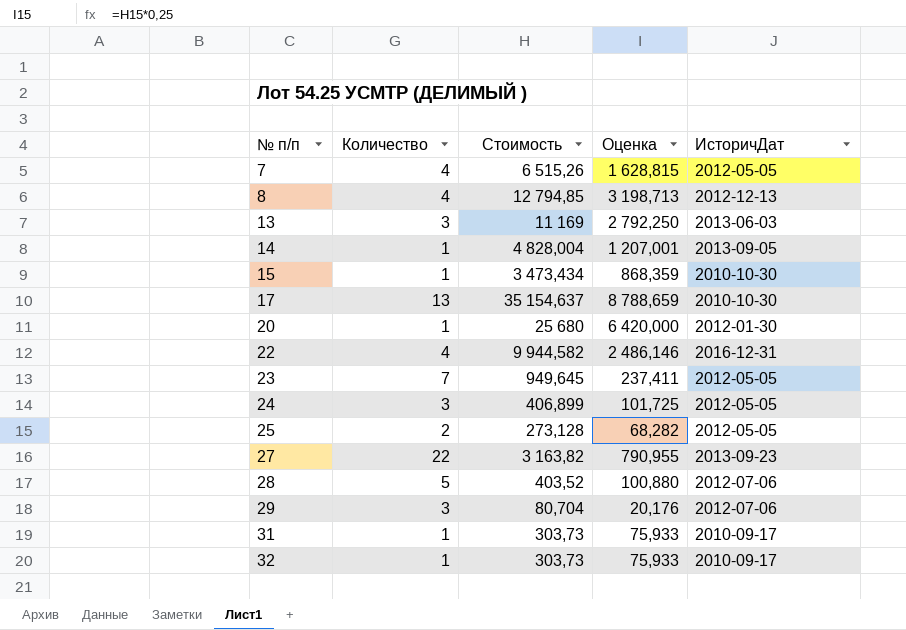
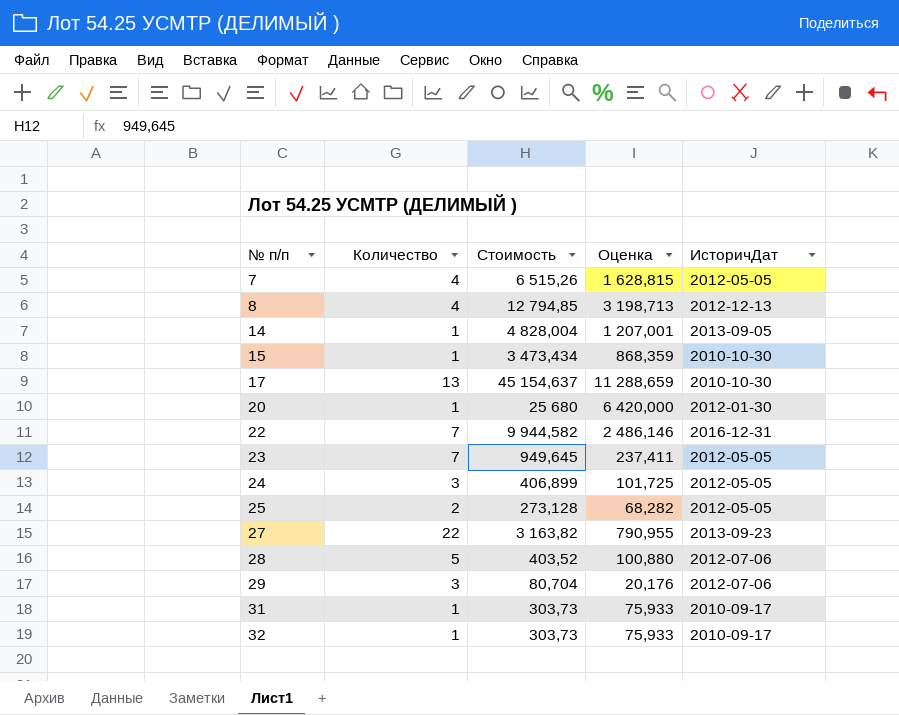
row 13: 3 | 11 169 | 2 792,250 | 2013-06-03 -> none
17 | Стоимость: 35 154,637 -> 45 154,637
17 | Оценка: 8 788,659 -> 11 288,659
22 | Количество: 4 -> 7

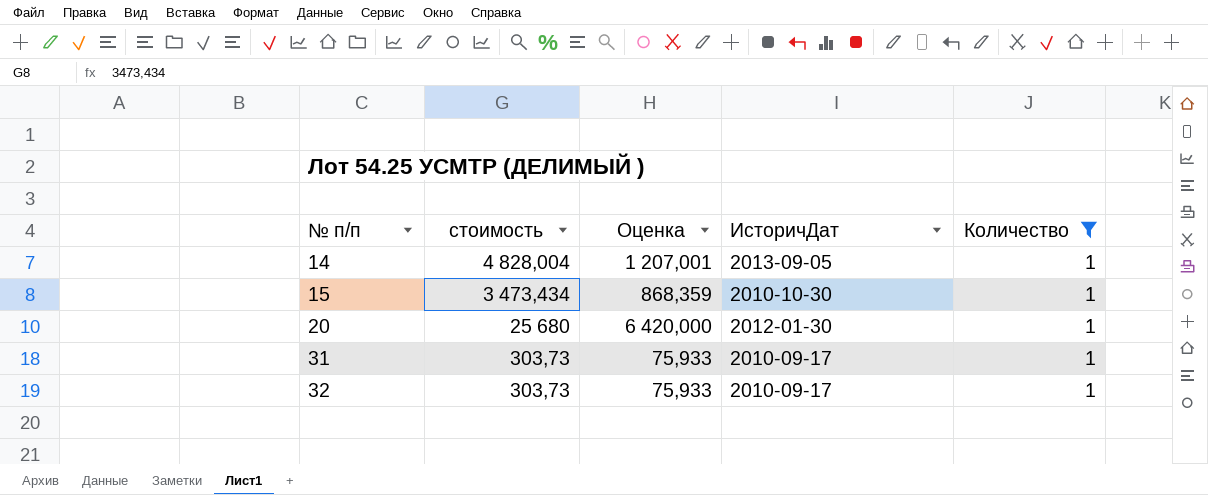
filter: none -> Количество = 1
column name: Стоимость -> стоимость
column Количество | position: 2 -> 5

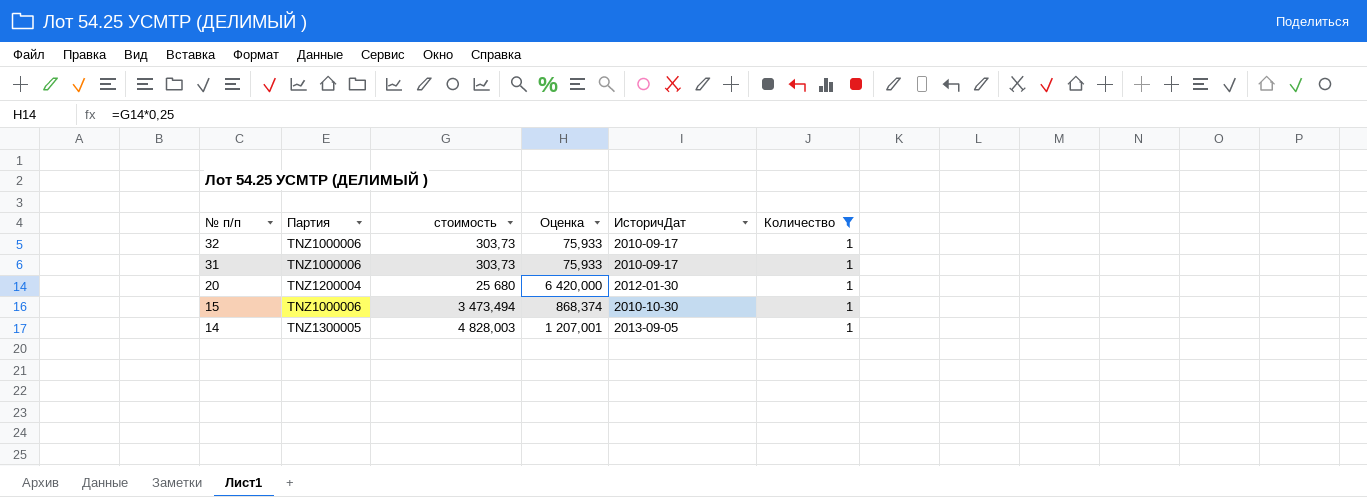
row order: № п/п ascending -> № п/п descending
column Партия | position: none -> 2
15 | стоимость: 3 473,434 -> 3 473,494
15 | Оценка: 868,359 -> 868,374
14 | стоимость: 4 828,004 -> 4 828,003

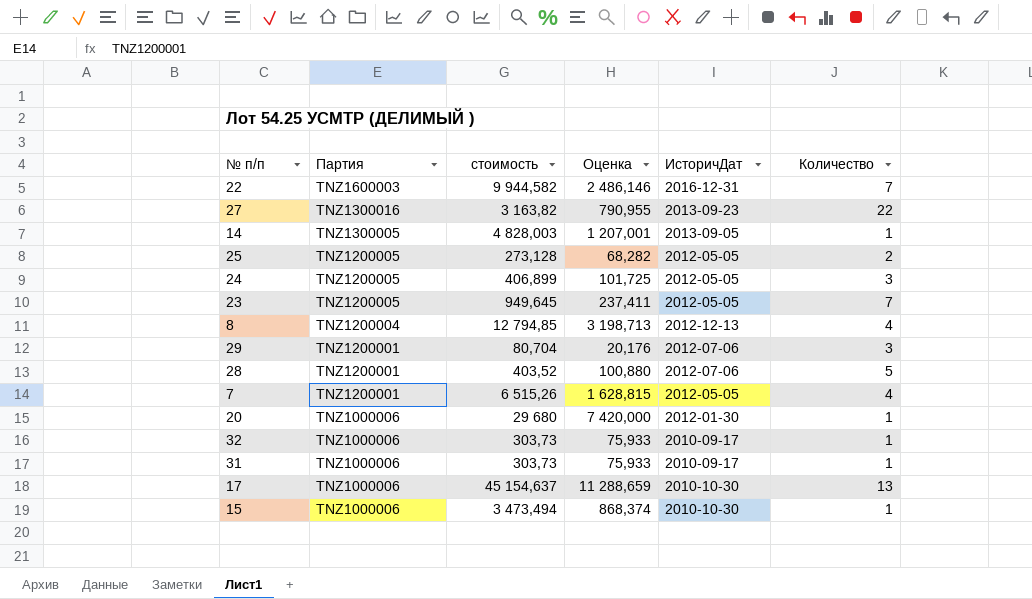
filter: Количество = 1 -> none
row order: № п/п descending -> Партия descending
20 | Партия: TNZ1200004 -> TNZ1000006
20 | стоимость: 25 680 -> 29 680
20 | Оценка: 6 420,000 -> 7 420,000

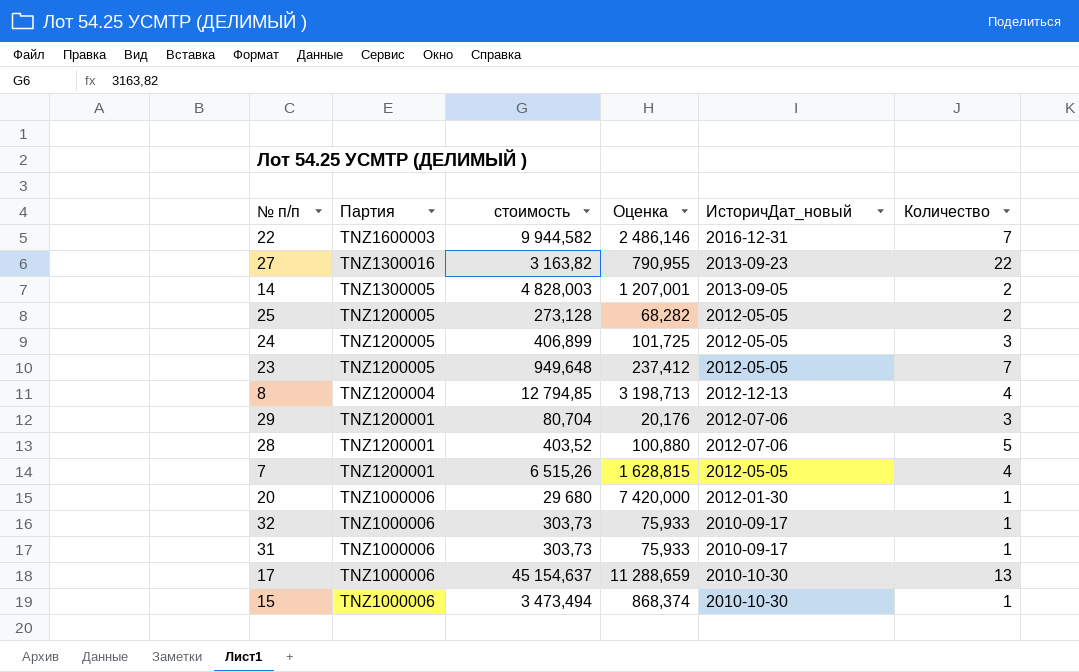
column name: ИсторичДат -> ИсторичДат_новый
14 | Количество: 1 -> 2
23 | стоимость: 949,645 -> 949,648
23 | Оценка: 237,411 -> 237,412

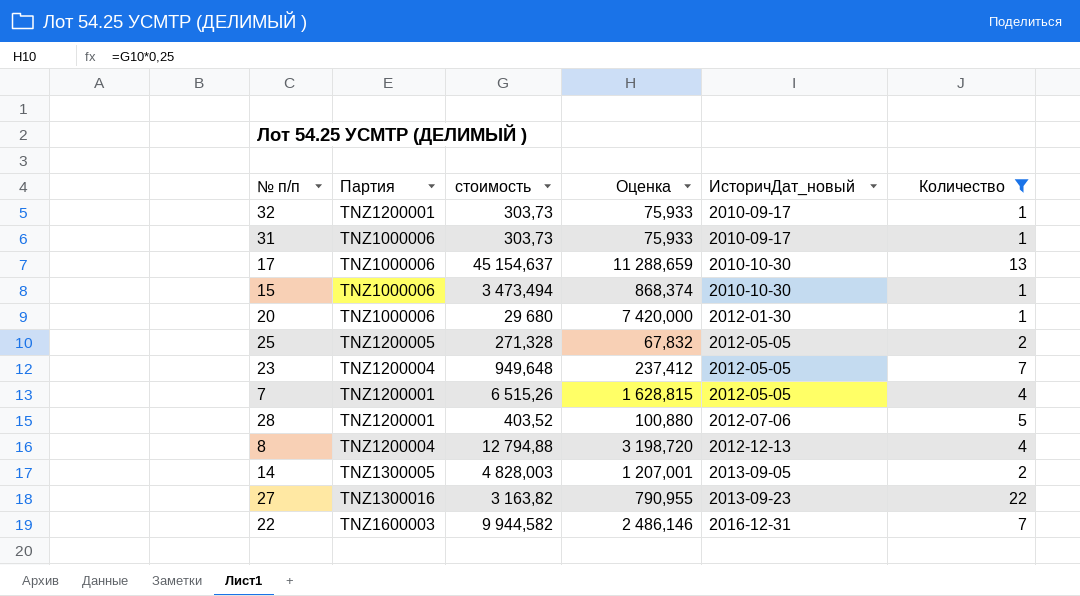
filter: none -> Количество != 3
row order: Партия descending -> ИсторичДат_новый ascending
32 | Партия: TNZ1000006 -> TNZ1200001
25 | стоимость: 273,128 -> 271,328
25 | Оценка: 68,282 -> 67,832
23 | Партия: TNZ1200005 -> TNZ1200004
8 | стоимость: 12 794,85 -> 12 794,88
8 | Оценка: 3 198,713 -> 3 198,720

